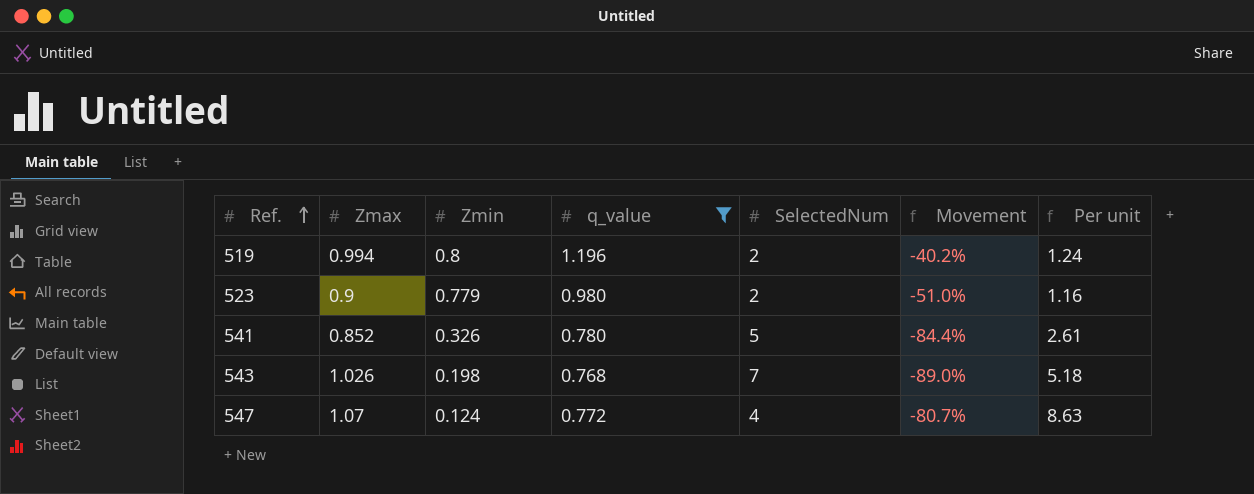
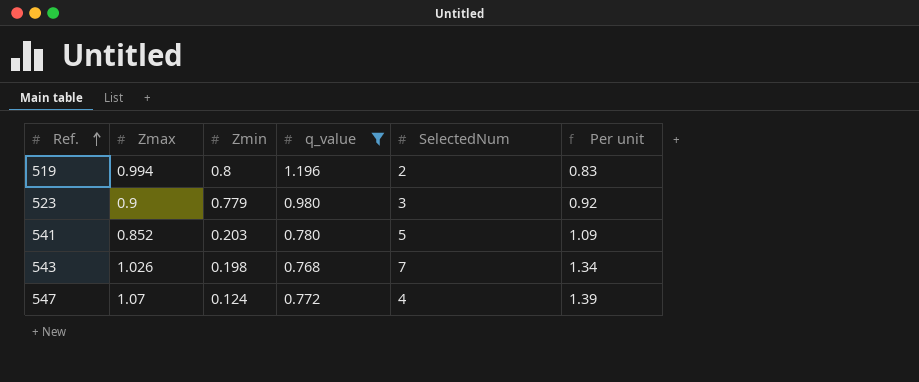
column Movement | formula: ([q_value] - [SelectedNum]) / [SelectedNum] -> none
column Per unit | formula: [Zmax] / [Zmin] -> [Zmax] / [q_value]
523 | SelectedNum: 2 -> 3
541 | Zmin: 0.326 -> 0.203

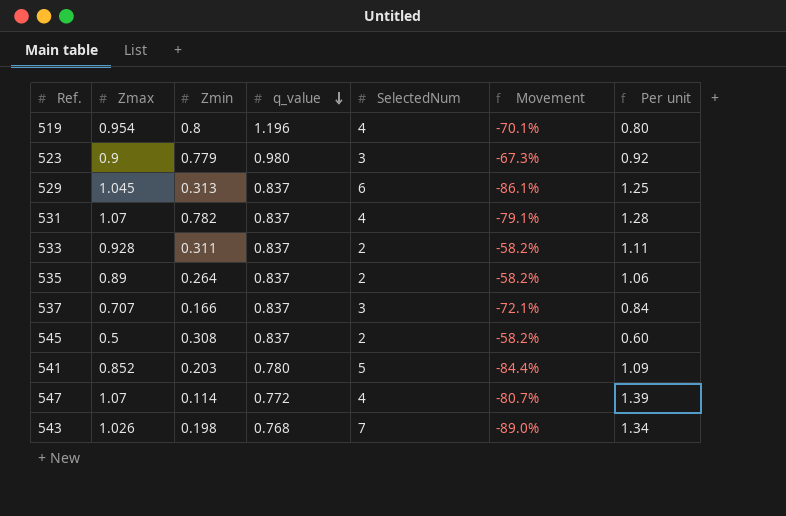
filter: q_value != 0.837 -> none
row order: Ref. ascending -> q_value descending
column Movement | formula: none -> ([q_value] - [SelectedNum]) / [SelectedNum]
519 | Zmax: 0.994 -> 0.954
519 | SelectedNum: 2 -> 4
519 | Per unit: 0.83 -> 0.80
547 | Zmin: 0.124 -> 0.114

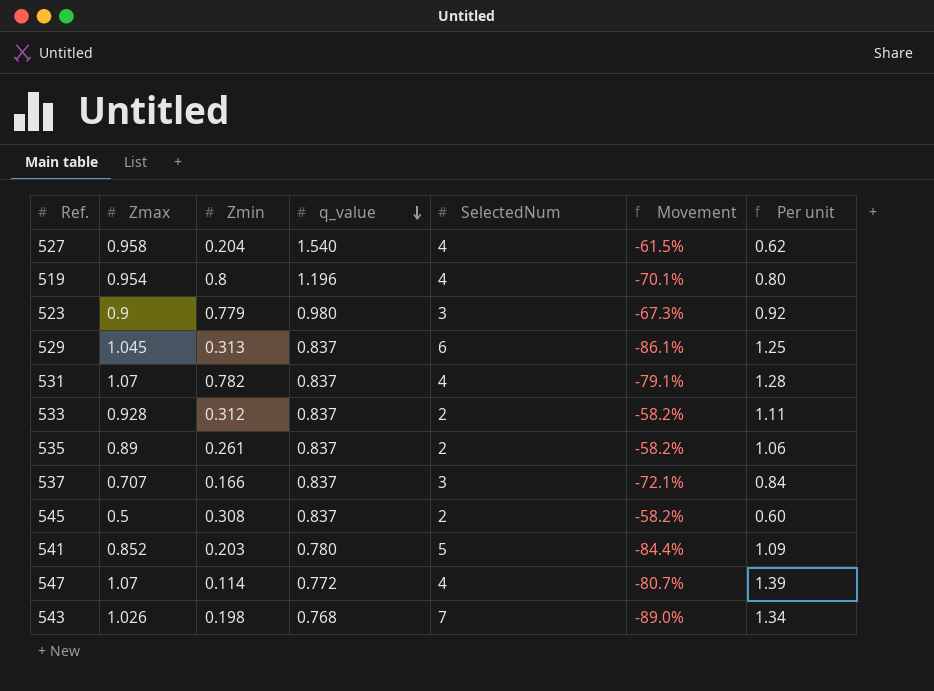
row 527: none -> 0.958 | 0.204 | 1.540 | 4 | -61.5% | 0.62
533 | Zmin: 0.311 -> 0.312
535 | Zmin: 0.264 -> 0.261

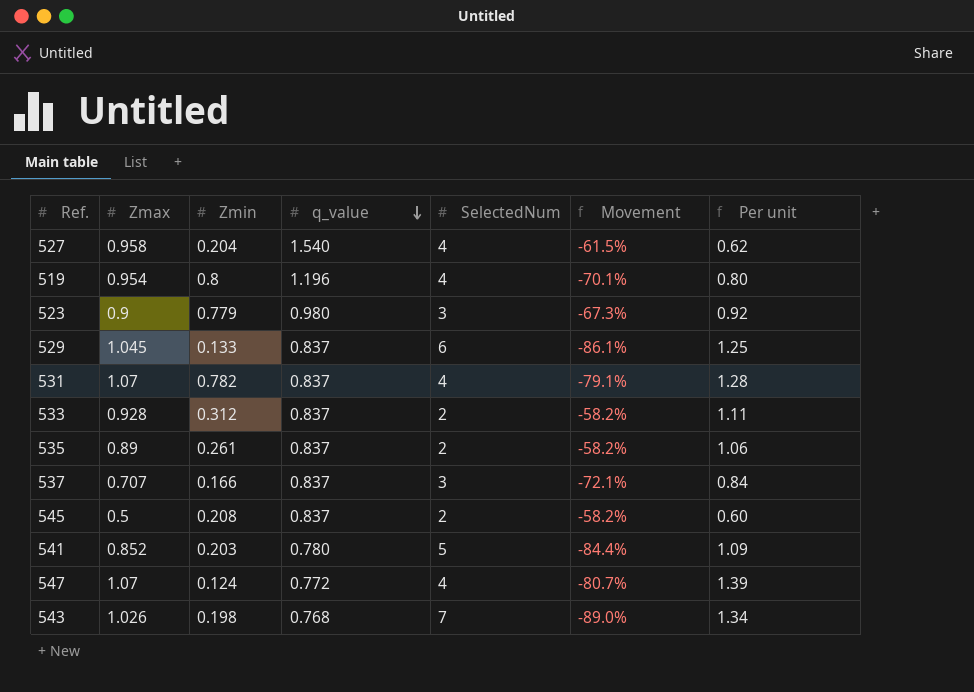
529 | Zmin: 0.313 -> 0.133
545 | Zmin: 0.308 -> 0.208
547 | Zmin: 0.114 -> 0.124

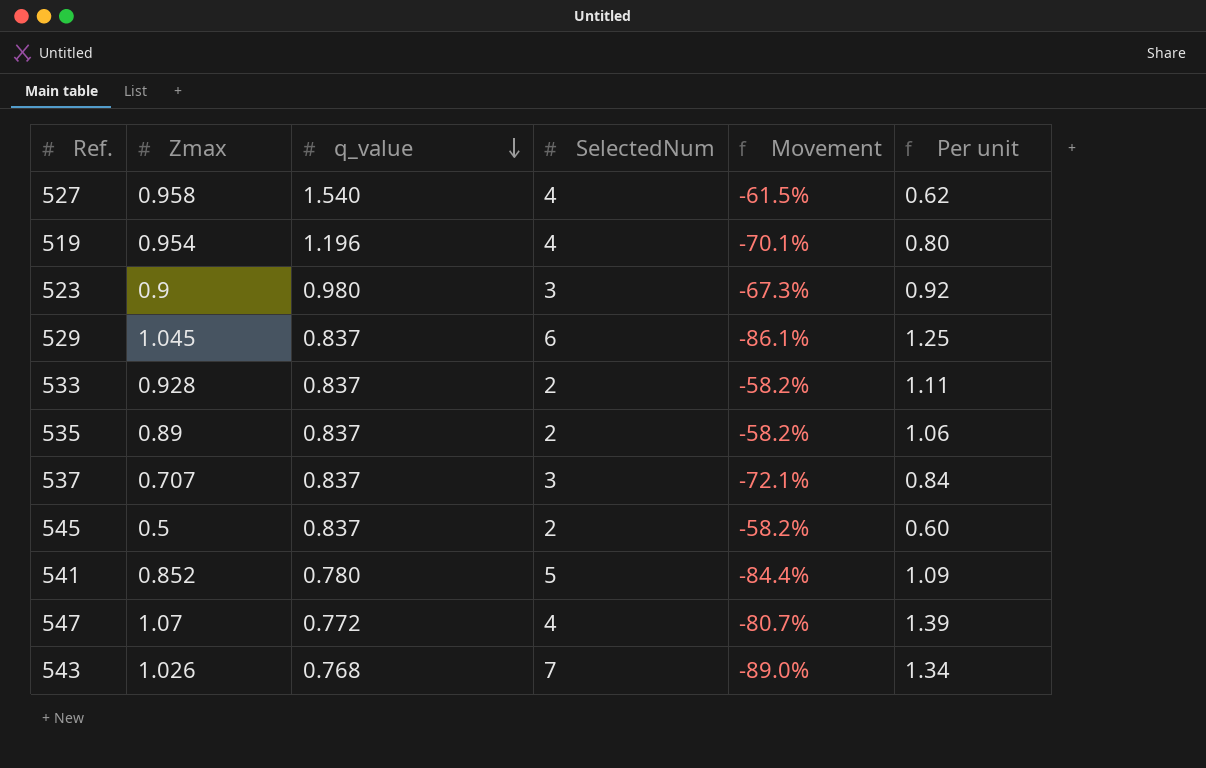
column Zmin | position: 3 -> none
row 531: 1.07 | 0.782 | 0.837 | 4 | -79.1% | 1.28 -> none

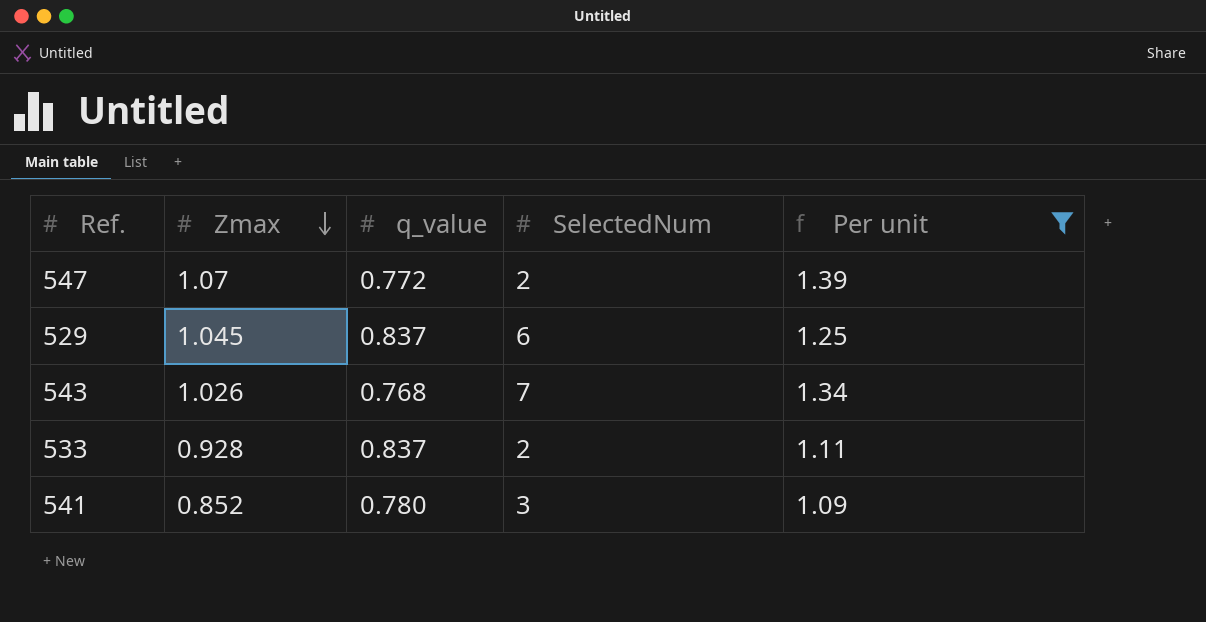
filter: none -> Per unit >= 1.09
row order: q_value descending -> Zmax descending
column Movement | formula: ([q_value] - [SelectedNum]) / [SelectedNum] -> none
547 | SelectedNum: 4 -> 2
541 | SelectedNum: 5 -> 3

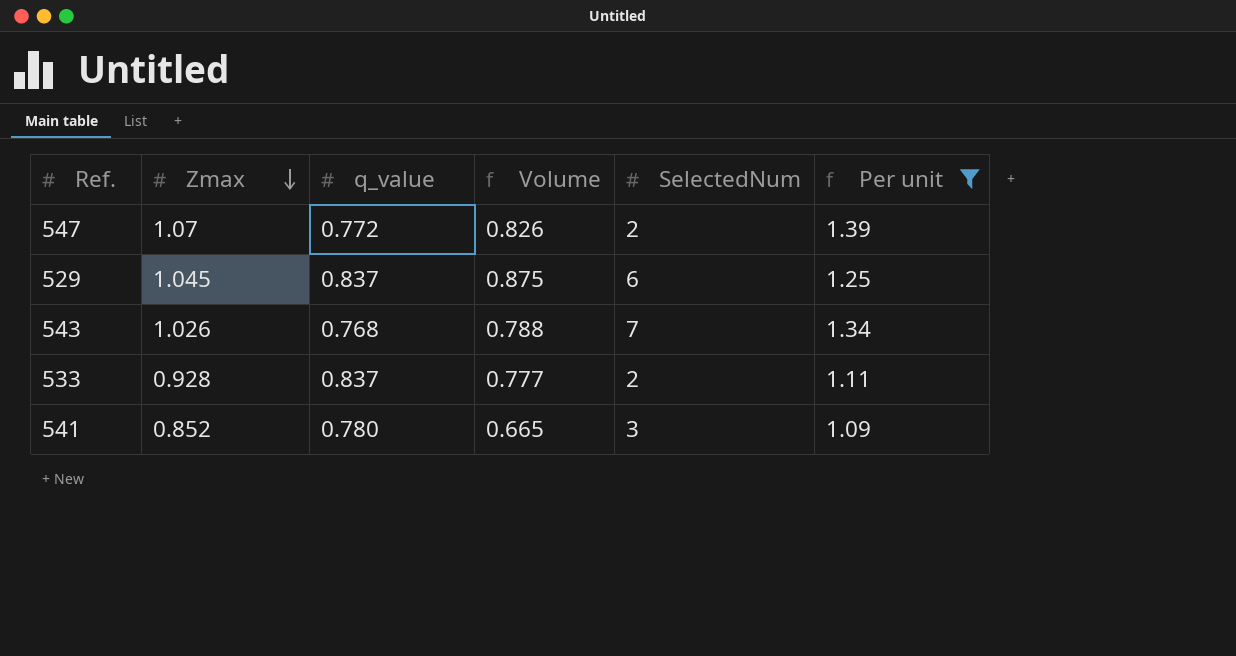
column Volume | formula: none -> [Zmax] * [q_value]

